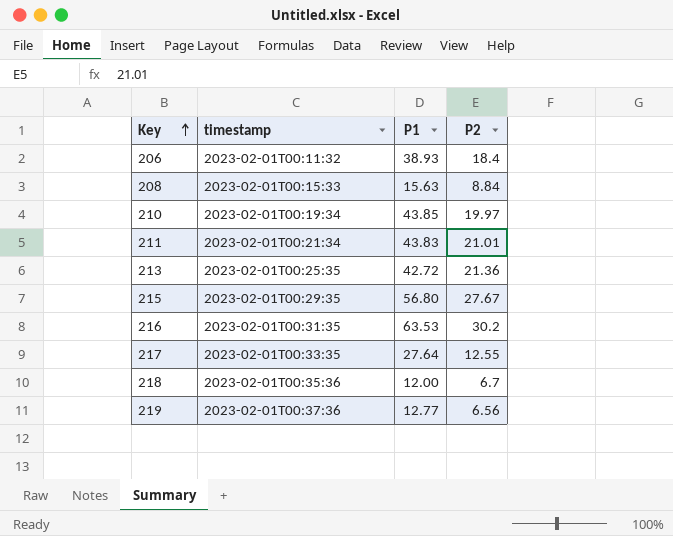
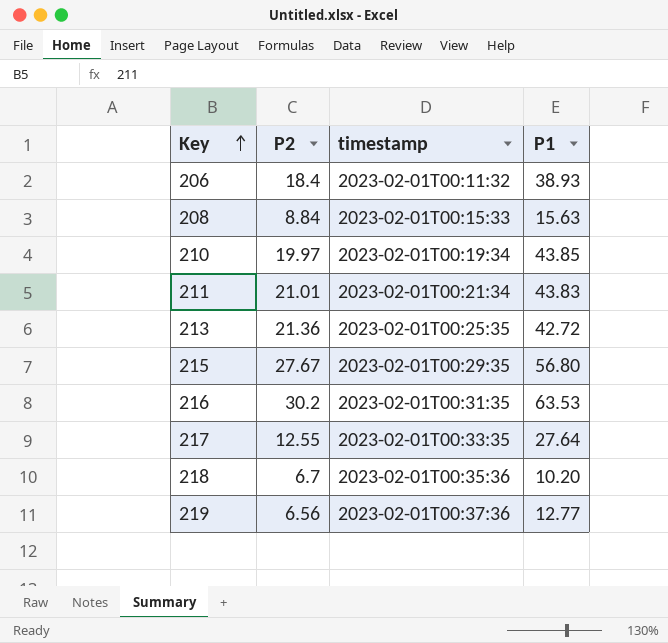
column P2 | position: 4 -> 2
218 | P1: 12.00 -> 10.20

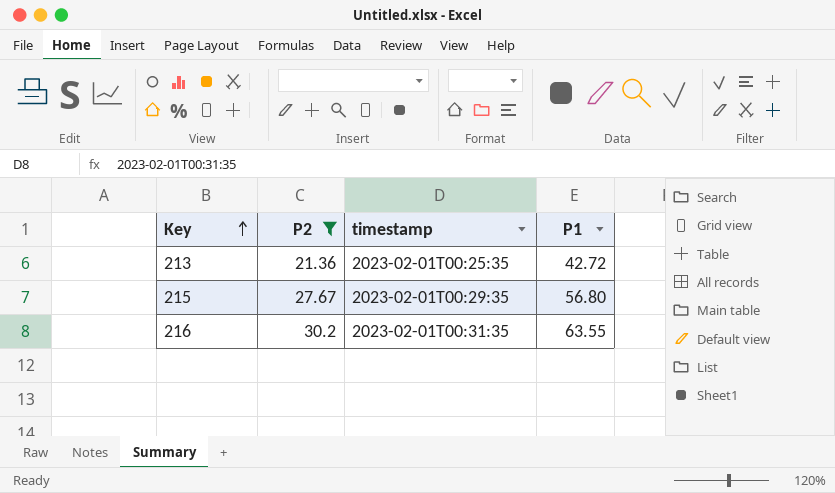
filter: none -> P2 >= 21.36
216 | P1: 63.53 -> 63.55

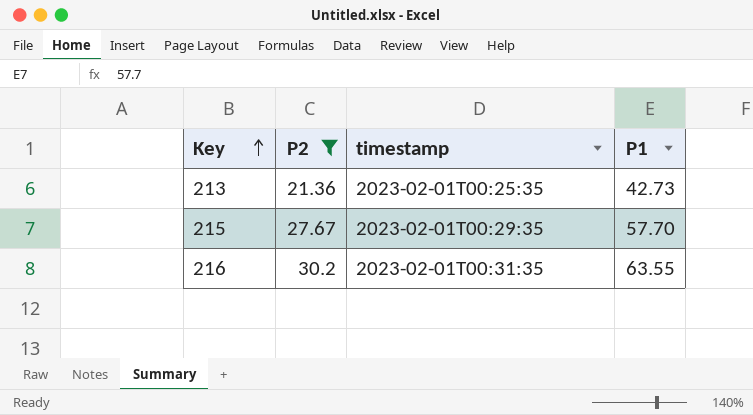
213 | P1: 42.72 -> 42.73
215 | P1: 56.80 -> 57.70

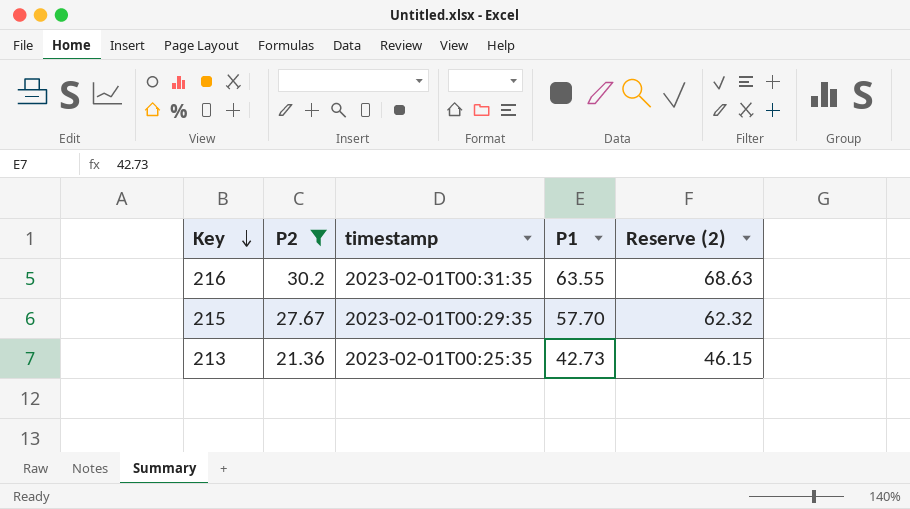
row order: Key ascending -> Key descending
column Reserve (2) | formula: none -> [P1] * 1.08

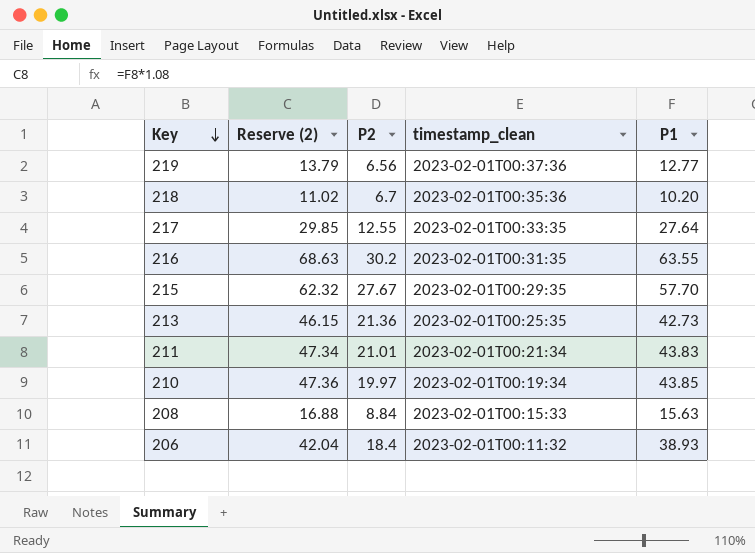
filter: P2 >= 21.36 -> none
column Reserve (2) | position: 5 -> 2
column name: timestamp -> timestamp_clean

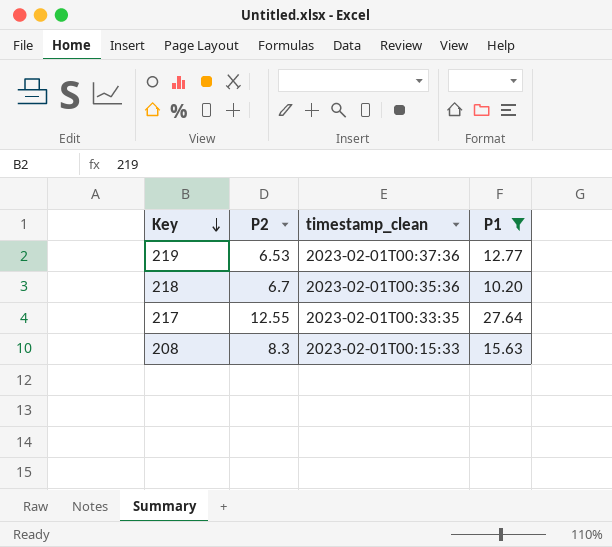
filter: none -> P1 <= 27.64
column Reserve (2) | formula: [P1] * 1.08 -> none
219 | P2: 6.56 -> 6.53
208 | P2: 8.84 -> 8.3

